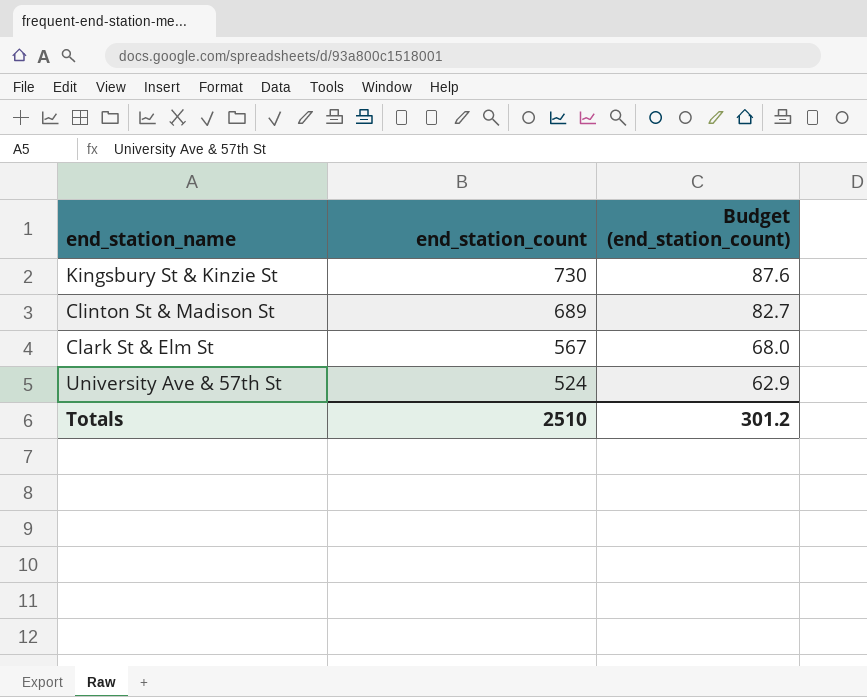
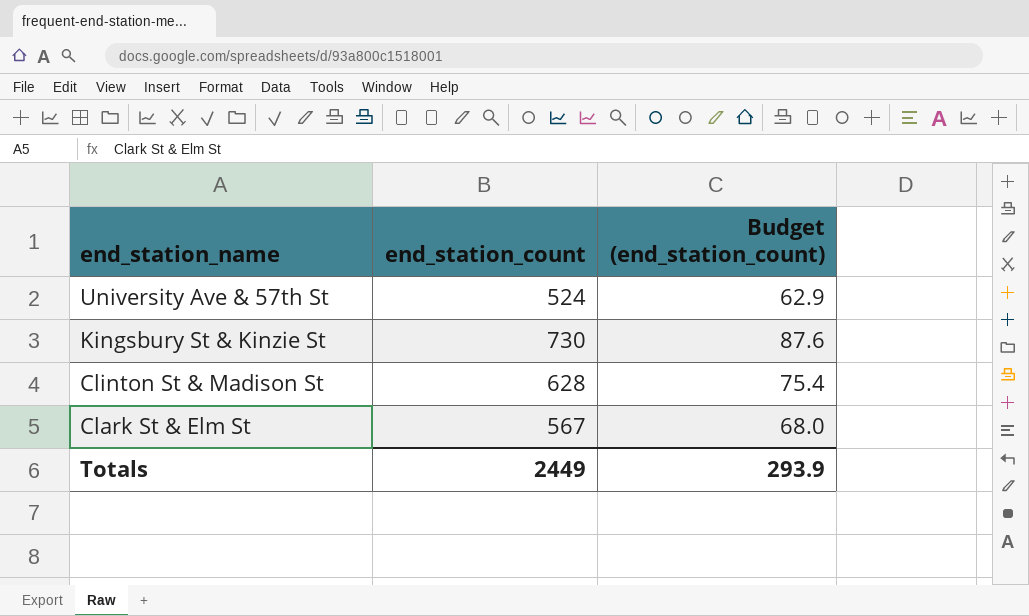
row order: end_station_count descending -> end_station_name descending
Clinton St & Madison St | end_station_count: 689 -> 628
Clinton St & Madison St | Budget (end_station_count): 82.7 -> 75.4
Totals | end_station_count: 2510 -> 2449
Totals | Budget (end_station_count): 301.2 -> 293.9

